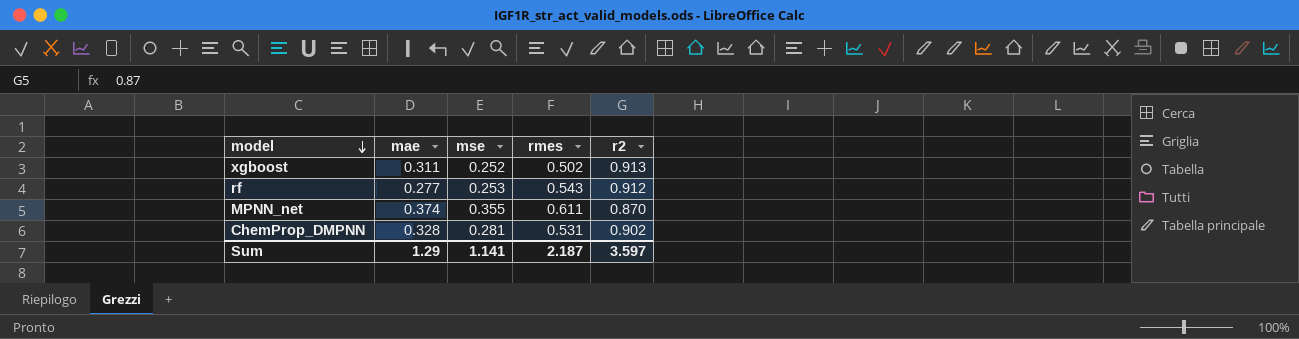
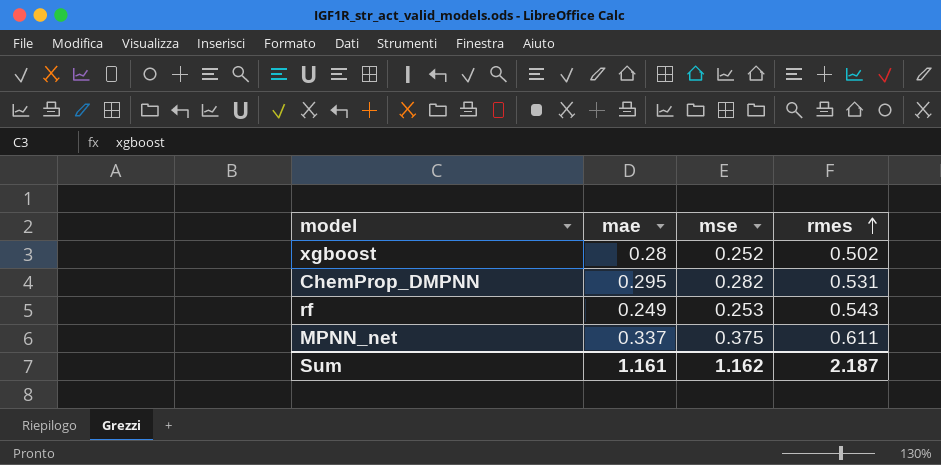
row order: model descending -> rmes ascending
column r2 | position: 5 -> none
xgboost | mae: 0.311 -> 0.28
ChemProp_DMPNN | mae: 0.328 -> 0.295
ChemProp_DMPNN | mse: 0.281 -> 0.282
rf | mae: 0.277 -> 0.249
MPNN_net | mae: 0.374 -> 0.337
MPNN_net | mse: 0.355 -> 0.375
Sum | mae: 1.29 -> 1.161
Sum | mse: 1.141 -> 1.162

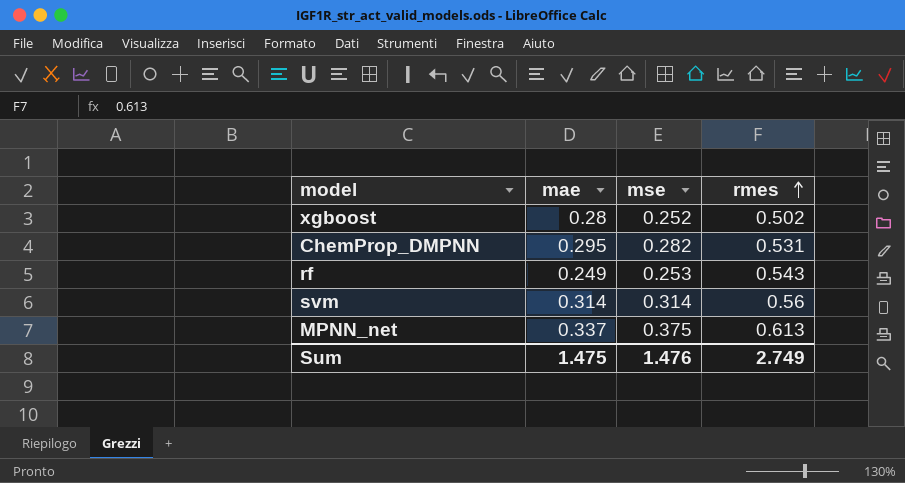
row svm: none -> 0.314 | 0.314 | 0.56
MPNN_net | rmes: 0.611 -> 0.613
Sum | mae: 1.161 -> 1.475
Sum | mse: 1.162 -> 1.476
Sum | rmes: 2.187 -> 2.749

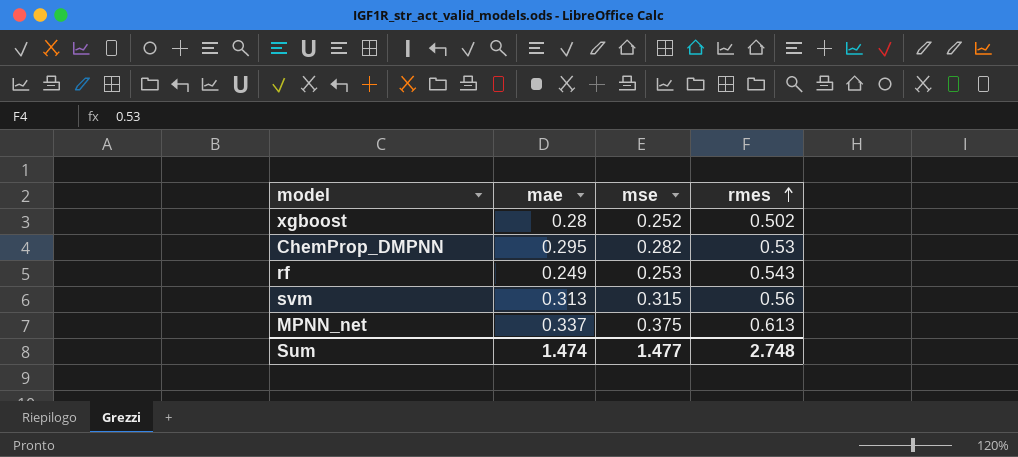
ChemProp_DMPNN | rmes: 0.531 -> 0.53
svm | mae: 0.314 -> 0.313
svm | mse: 0.314 -> 0.315
Sum | mae: 1.475 -> 1.474
Sum | mse: 1.476 -> 1.477
Sum | rmes: 2.749 -> 2.748

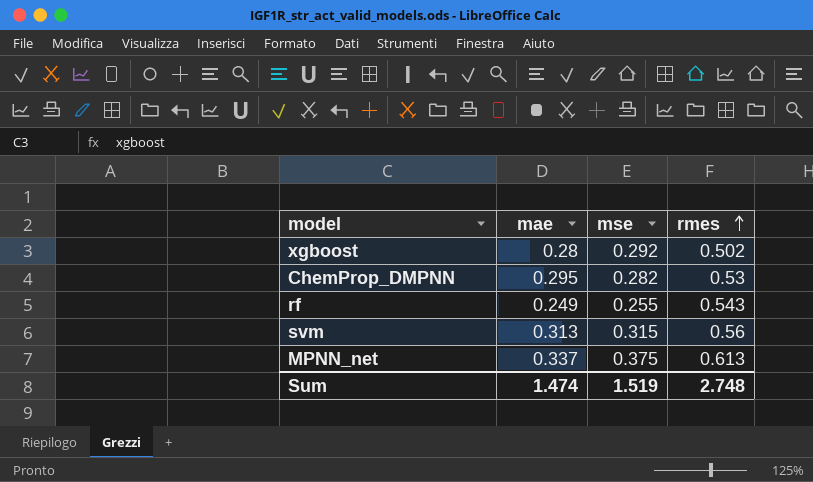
xgboost | mse: 0.252 -> 0.292
rf | mse: 0.253 -> 0.255
Sum | mse: 1.477 -> 1.519

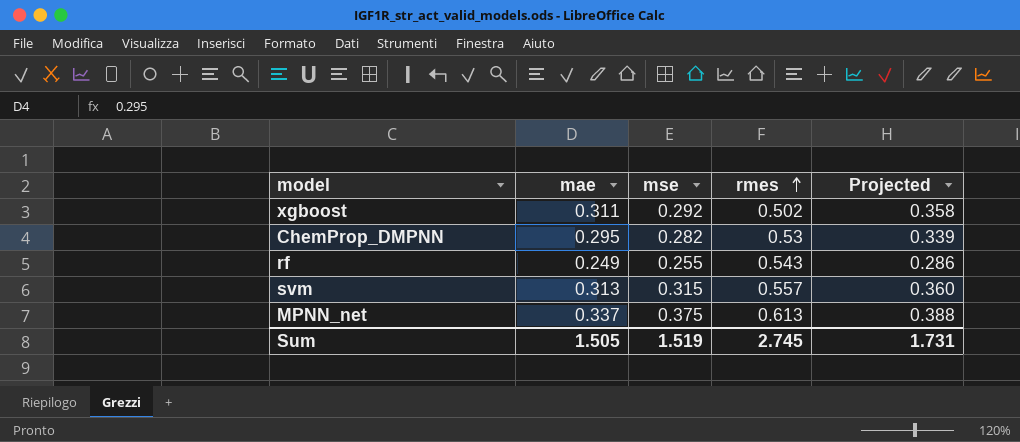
column Projected | formula: none -> [mae] * 1.15
xgboost | mae: 0.28 -> 0.311
svm | rmes: 0.56 -> 0.557
Sum | mae: 1.474 -> 1.505
Sum | rmes: 2.748 -> 2.745

